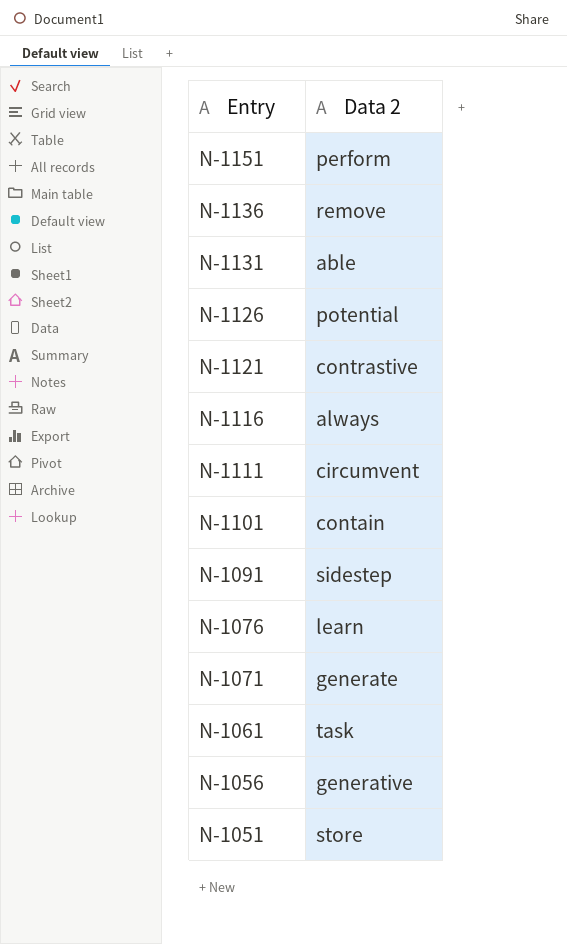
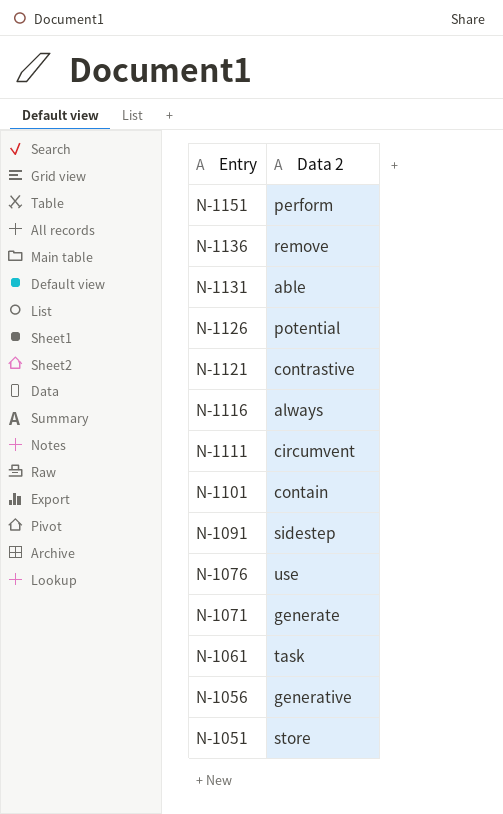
N-1076 | Data 2: learn -> use

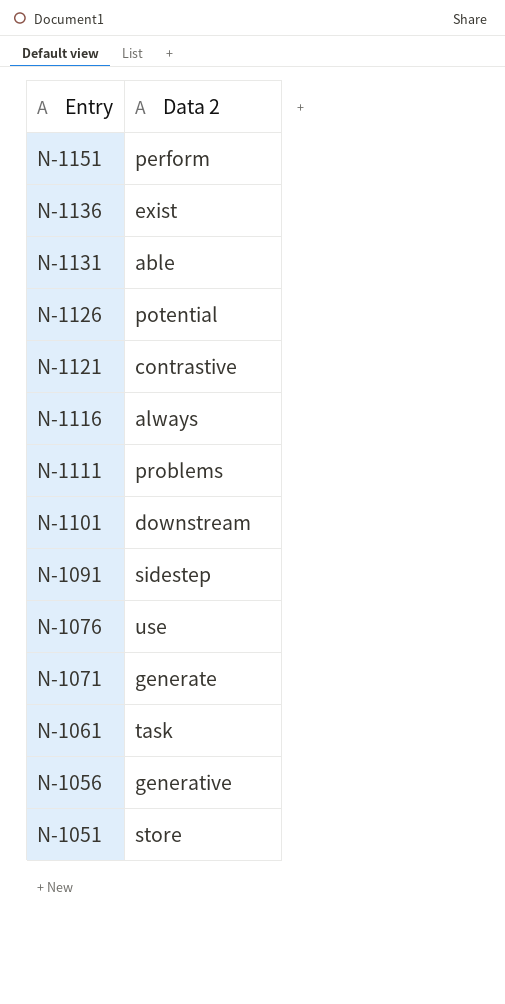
N-1136 | Data 2: remove -> exist
N-1111 | Data 2: circumvent -> problems
N-1101 | Data 2: contain -> downstream

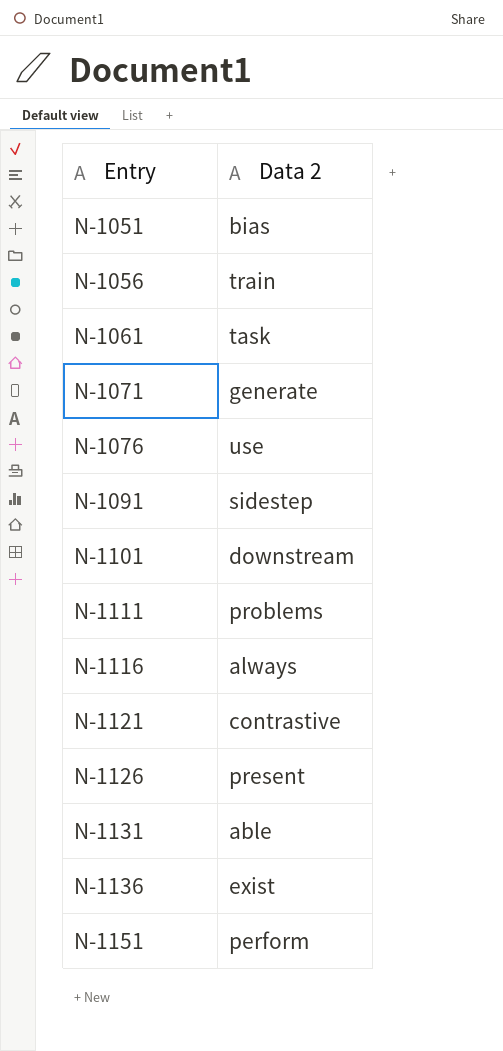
row order: Entry descending -> Entry ascending
N-1051 | Data 2: store -> bias
N-1056 | Data 2: generative -> train
N-1126 | Data 2: potential -> present

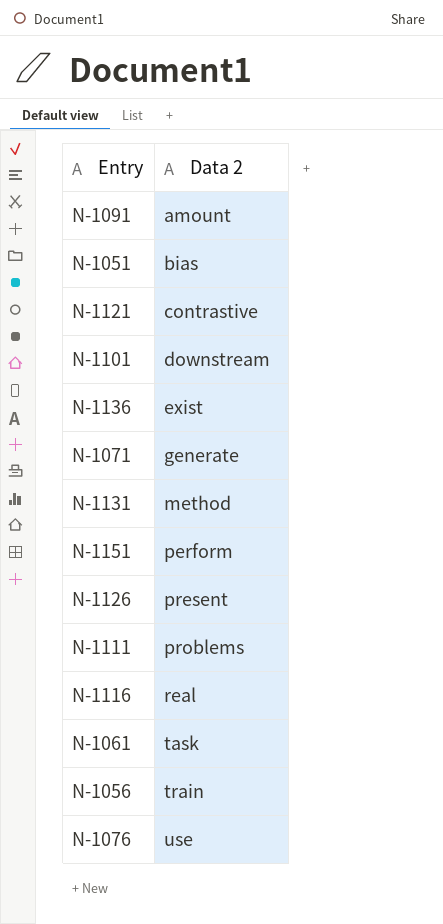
row order: Entry ascending -> Data 2 ascending
N-1091 | Data 2: sidestep -> amount
N-1131 | Data 2: able -> method
N-1116 | Data 2: always -> real

